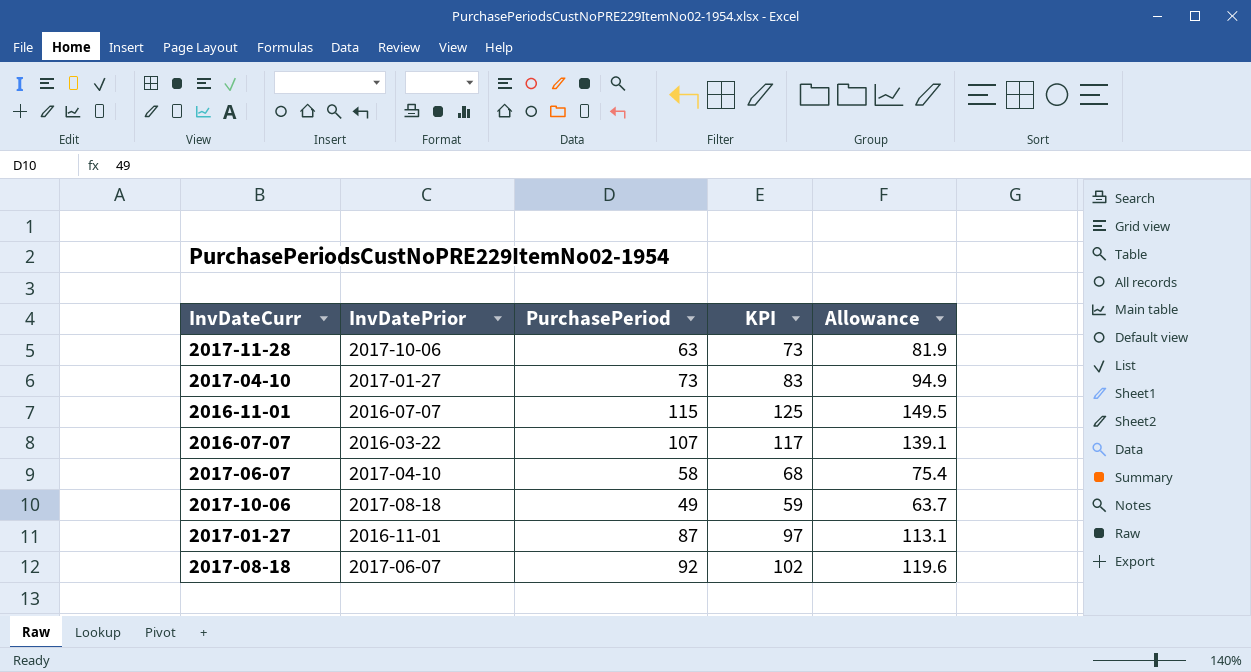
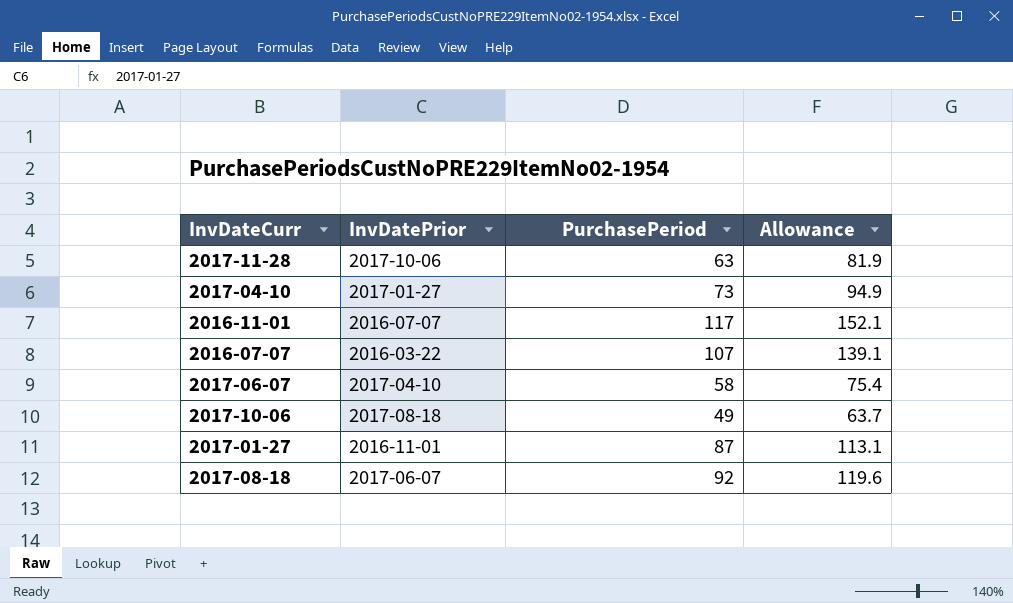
column KPI | formula: [PurchasePeriod] + 10 -> none
2016-11-01 | PurchasePeriod: 115 -> 117
2016-11-01 | Allowance: 149.5 -> 152.1

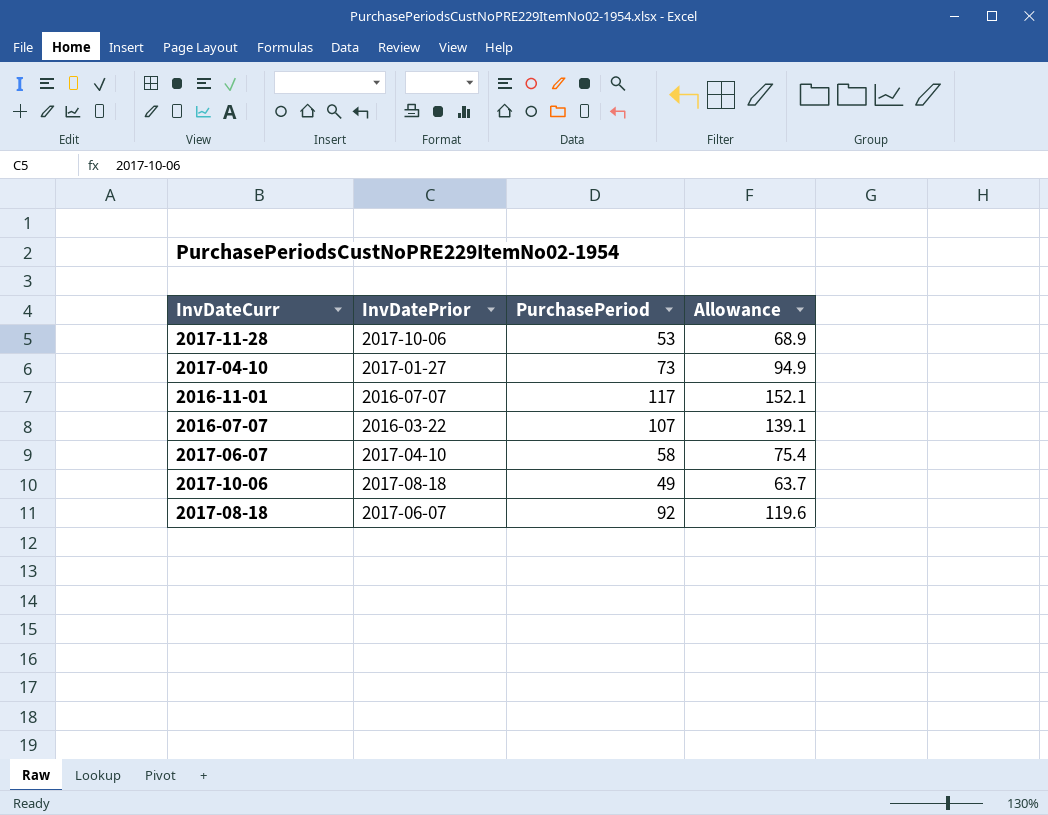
row 2017-01-27: 2016-11-01 | 87 | 113.1 -> none
2017-11-28 | PurchasePeriod: 63 -> 53
2017-11-28 | Allowance: 81.9 -> 68.9

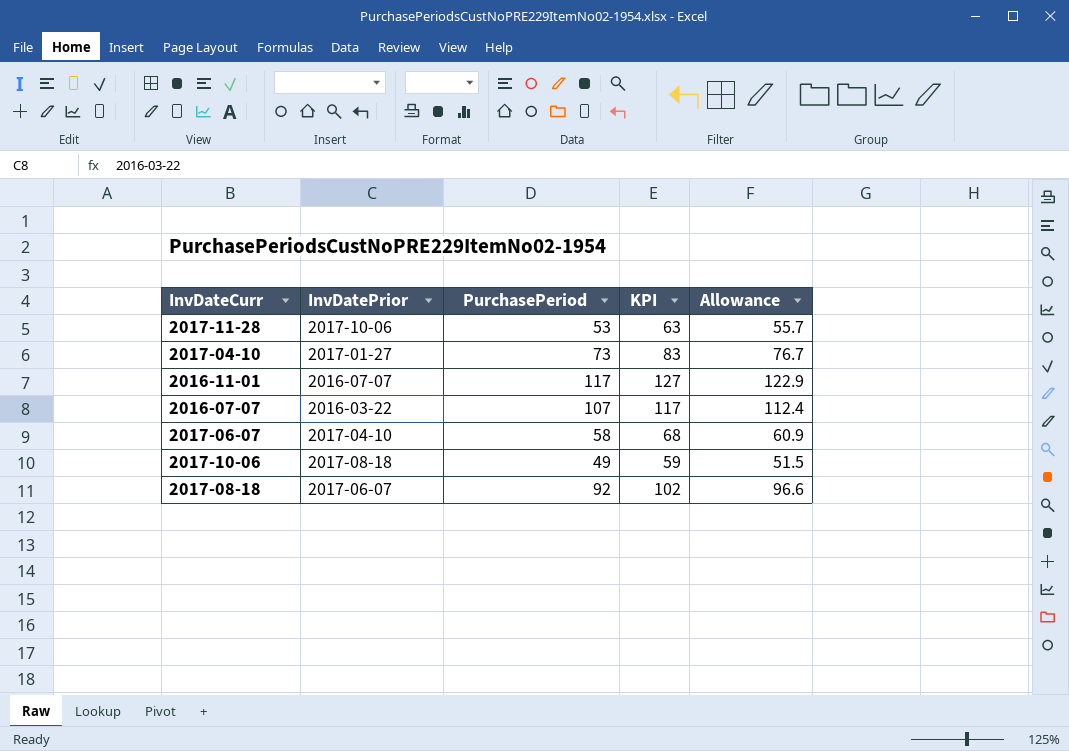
column KPI | formula: none -> [PurchasePeriod] + 10
column Allowance | formula: [PurchasePeriod] * 1.3 -> [PurchasePeriod] * 1.05

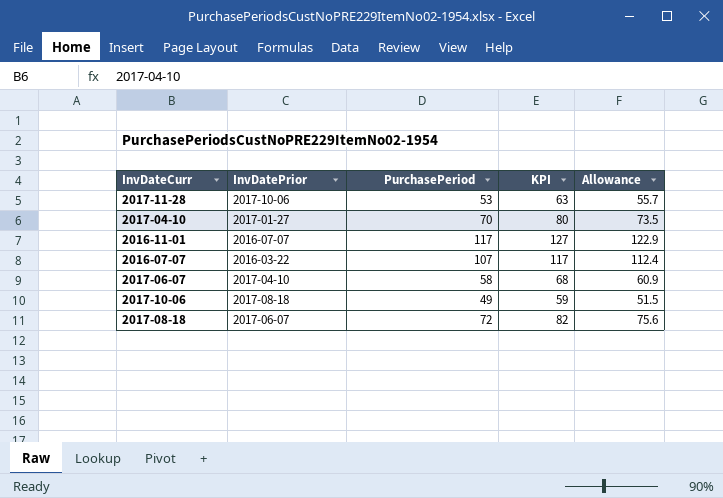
2017-04-10 | PurchasePeriod: 73 -> 70
2017-04-10 | KPI: 83 -> 80
2017-04-10 | Allowance: 76.7 -> 73.5
2017-08-18 | PurchasePeriod: 92 -> 72
2017-08-18 | KPI: 102 -> 82
2017-08-18 | Allowance: 96.6 -> 75.6

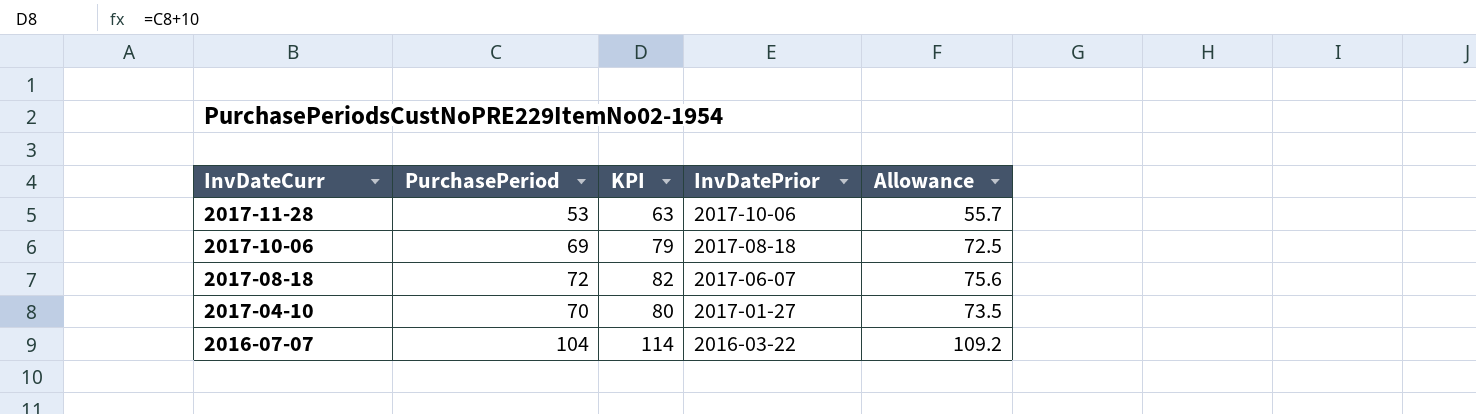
row order: none -> InvDateCurr descending
column InvDatePrior | position: 2 -> 4
row 2016-11-01: 2016-07-07 | 117 | 127 | 122.9 -> none
row 2017-06-07: 2017-04-10 | 58 | 68 | 60.9 -> none
2017-10-06 | PurchasePeriod: 49 -> 69
2017-10-06 | KPI: 59 -> 79
2017-10-06 | Allowance: 51.5 -> 72.5
2016-07-07 | PurchasePeriod: 107 -> 104
2016-07-07 | KPI: 117 -> 114
2016-07-07 | Allowance: 112.4 -> 109.2

